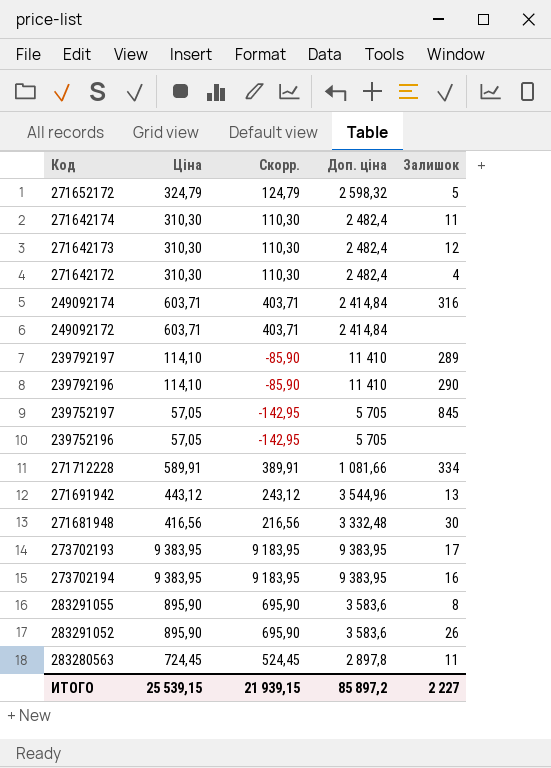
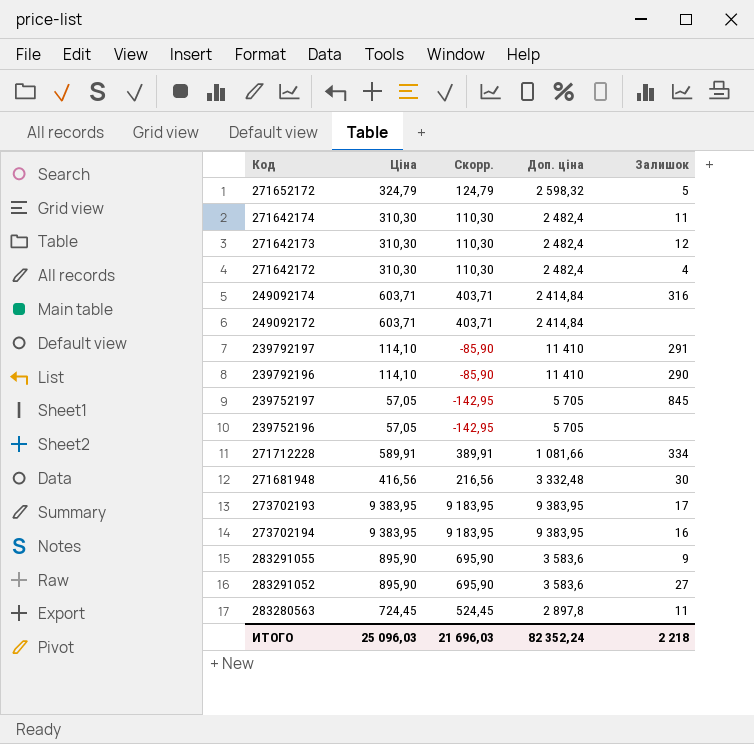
row 271691942: 443,12 | 243,12 | 3 544,96 | 13 -> none
239792197 | Залишок: 289 -> 291
283291055 | Залишок: 8 -> 9
283291052 | Залишок: 26 -> 27
ИТОГО | Ціна: 25 539,15 -> 25 096,03
ИТОГО | Скорр.: 21 939,15 -> 21 696,03
ИТОГО | Доп. ціна: 85 897,2 -> 82 352,24
ИТОГО | Залишок: 2 227 -> 2 218

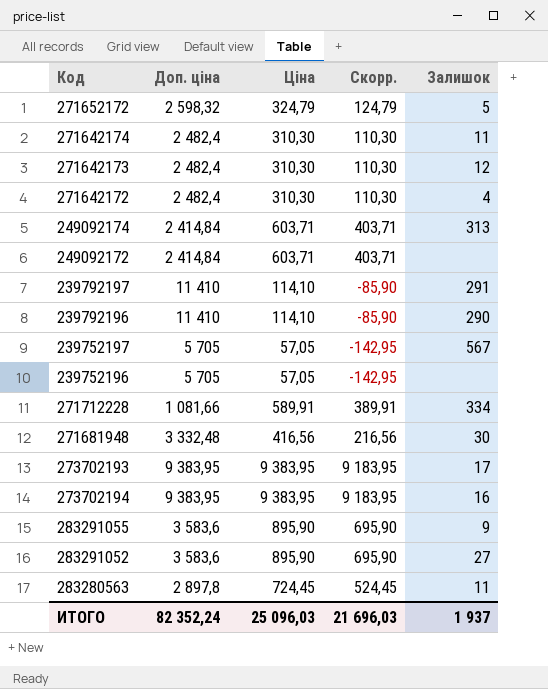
column Доп. ціна | position: 4 -> 2
249092174 | Залишок: 316 -> 313
239752197 | Залишок: 845 -> 567
ИТОГО | Залишок: 2 218 -> 1 937

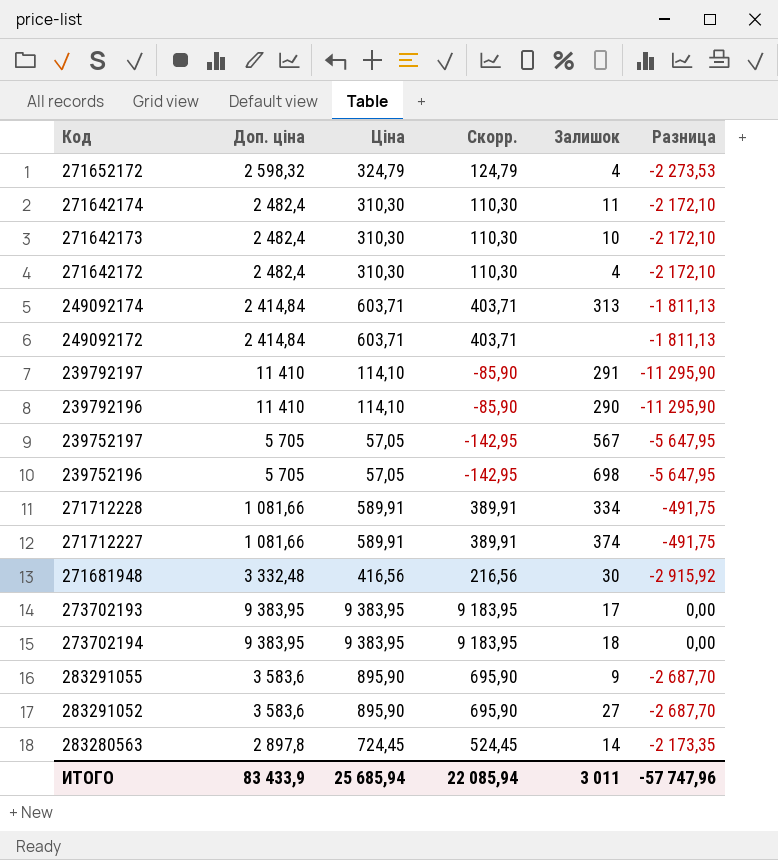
column Разница | formula: none -> [Ціна] - [Доп. ціна]
271652172 | Залишок: 5 -> 4
271642173 | Залишок: 12 -> 10
239752196 | Залишок: none -> 698
row 271712227: none -> 1 081,66 | 589,91 | 389,91 | 374 | -491,75
273702194 | Залишок: 16 -> 18
283280563 | Залишок: 11 -> 14
ИТОГО | Доп. ціна: 82 352,24 -> 83 433,9
ИТОГО | Ціна: 25 096,03 -> 25 685,94
ИТОГО | Скорр.: 21 696,03 -> 22 085,94
ИТОГО | Залишок: 1 937 -> 3 011

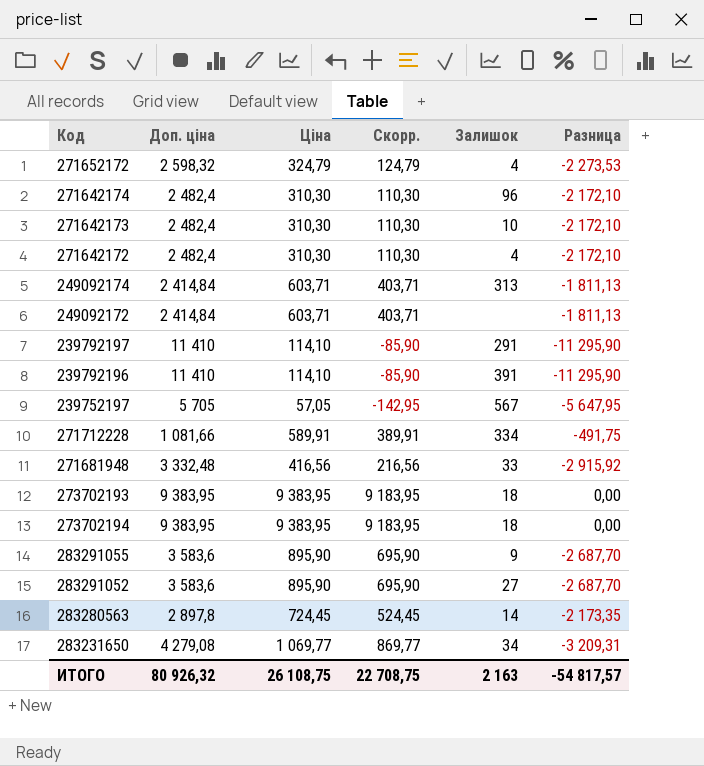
row 239752196: 5 705 | 57,05 | -142,95 | 698 | -5 647,95 -> none
row 271712227: 1 081,66 | 589,91 | 389,91 | 374 | -491,75 -> none
271642174 | Залишок: 11 -> 96
239792196 | Залишок: 290 -> 391
271681948 | Залишок: 30 -> 33
273702193 | Залишок: 17 -> 18
row 283231650: none -> 4 279,08 | 1 069,77 | 869,77 | 34 | -3 209,31
ИТОГО | Доп. ціна: 83 433,9 -> 80 926,32
ИТОГО | Ціна: 25 685,94 -> 26 108,75
ИТОГО | Скорр.: 22 085,94 -> 22 708,75
ИТОГО | Залишок: 3 011 -> 2 163
ИТОГО | Разница: -57 747,96 -> -54 817,57

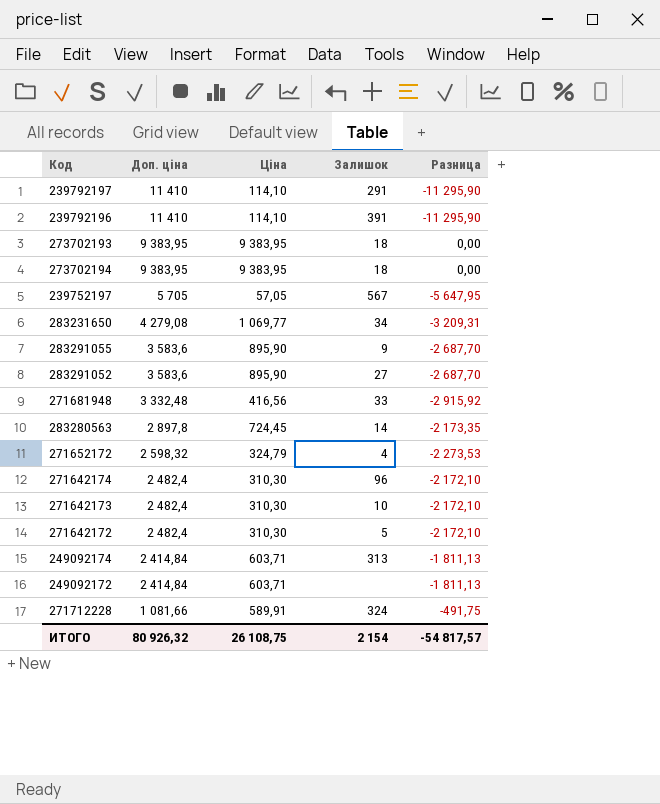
row order: none -> Доп. ціна descending
column Скорр. | formula: [Ціна] - 200 -> none
271642172 | Залишок: 4 -> 5
271712228 | Залишок: 334 -> 324
ИТОГО | Залишок: 2 163 -> 2 154

